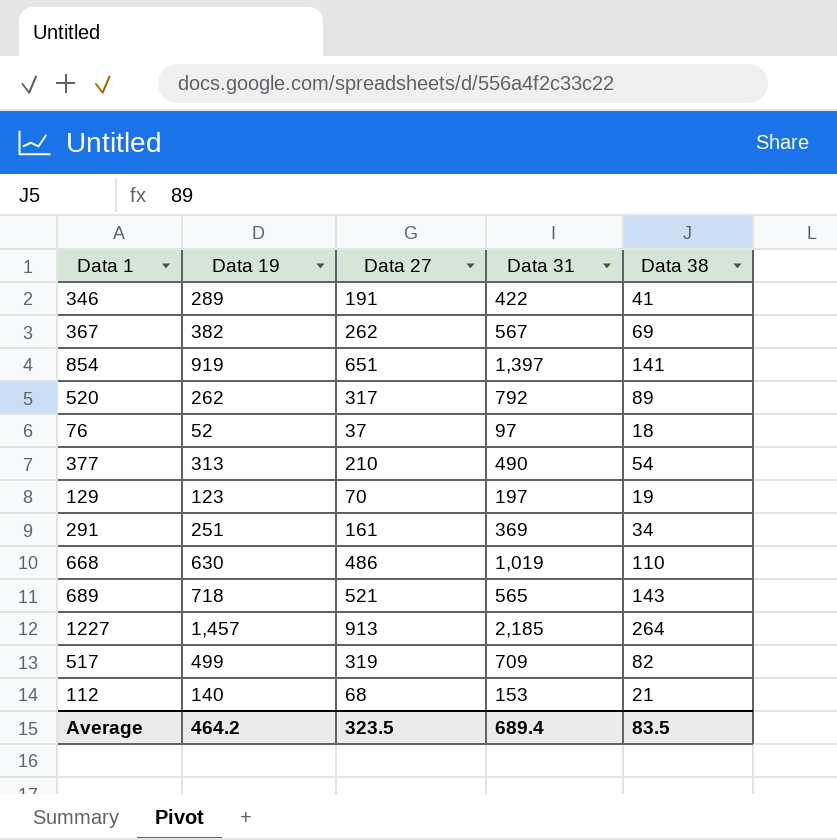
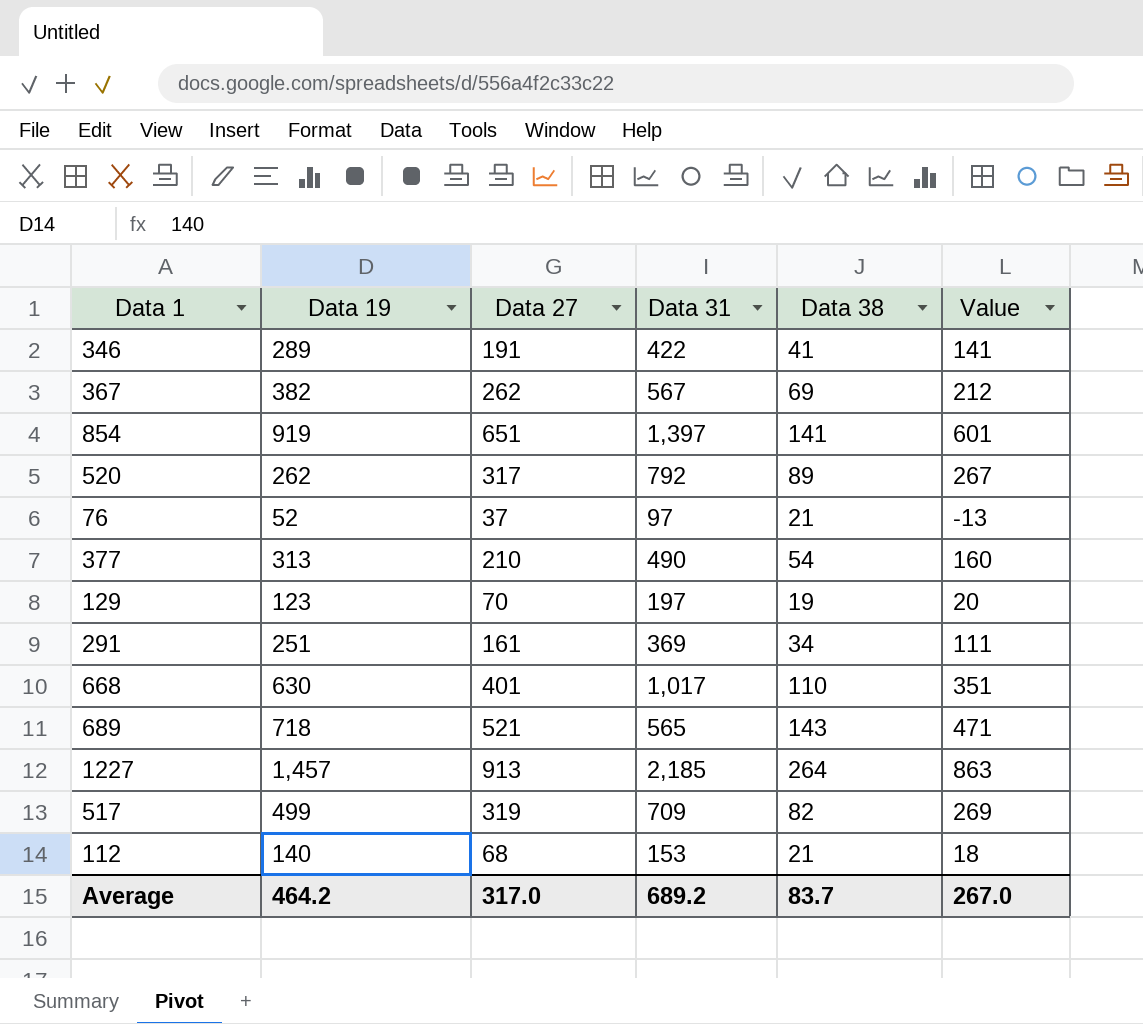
column Value | formula: none -> [Data 27] - 50
76 | Data 38: 18 -> 21
668 | Data 27: 486 -> 401
668 | Data 31: 1,019 -> 1,017
Average | Data 27: 323.5 -> 317.0
Average | Data 31: 689.4 -> 689.2
Average | Data 38: 83.5 -> 83.7

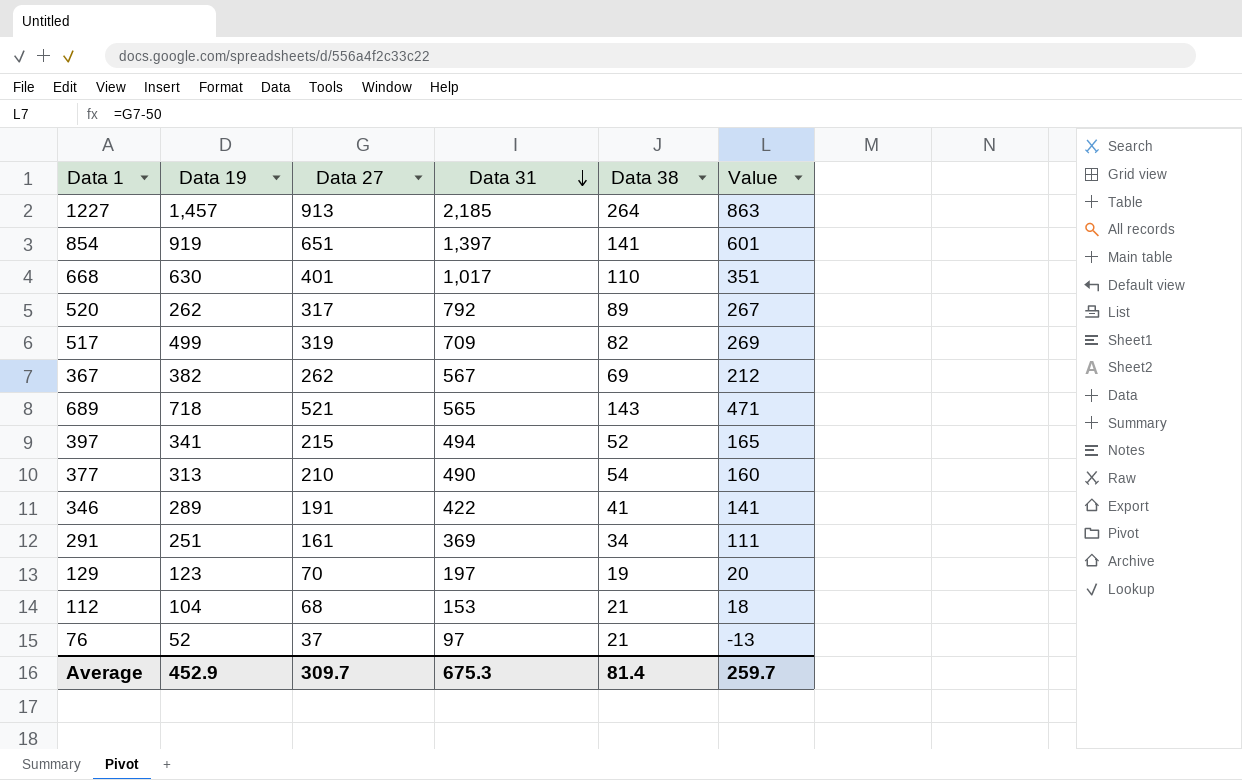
row order: none -> Data 31 descending
row 397: none -> 341 | 215 | 494 | 52 | 165
112 | Data 19: 140 -> 104
Average | Data 19: 464.2 -> 452.9
Average | Data 27: 317.0 -> 309.7
Average | Data 31: 689.2 -> 675.3
Average | Data 38: 83.7 -> 81.4
Average | Value: 267.0 -> 259.7

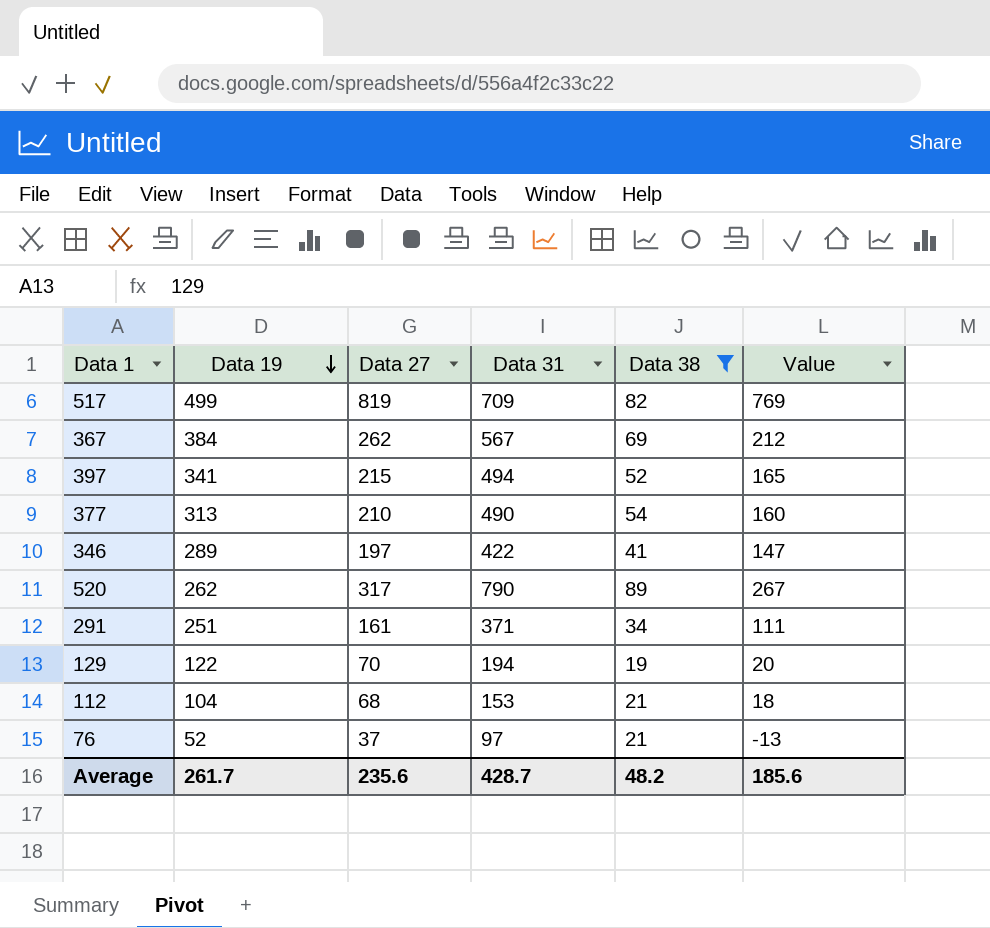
filter: none -> Data 38 <= 89
row order: Data 31 descending -> Data 19 descending
517 | Data 27: 319 -> 819
517 | Value: 269 -> 769
367 | Data 19: 382 -> 384
346 | Data 27: 191 -> 197
346 | Value: 141 -> 147
520 | Data 31: 792 -> 790
291 | Data 31: 369 -> 371
129 | Data 19: 123 -> 122
129 | Data 31: 197 -> 194
Average | Data 19: 452.9 -> 261.7
Average | Data 27: 309.7 -> 235.6
Average | Data 31: 675.3 -> 428.7
Average | Data 38: 81.4 -> 48.2
Average | Value: 259.7 -> 185.6

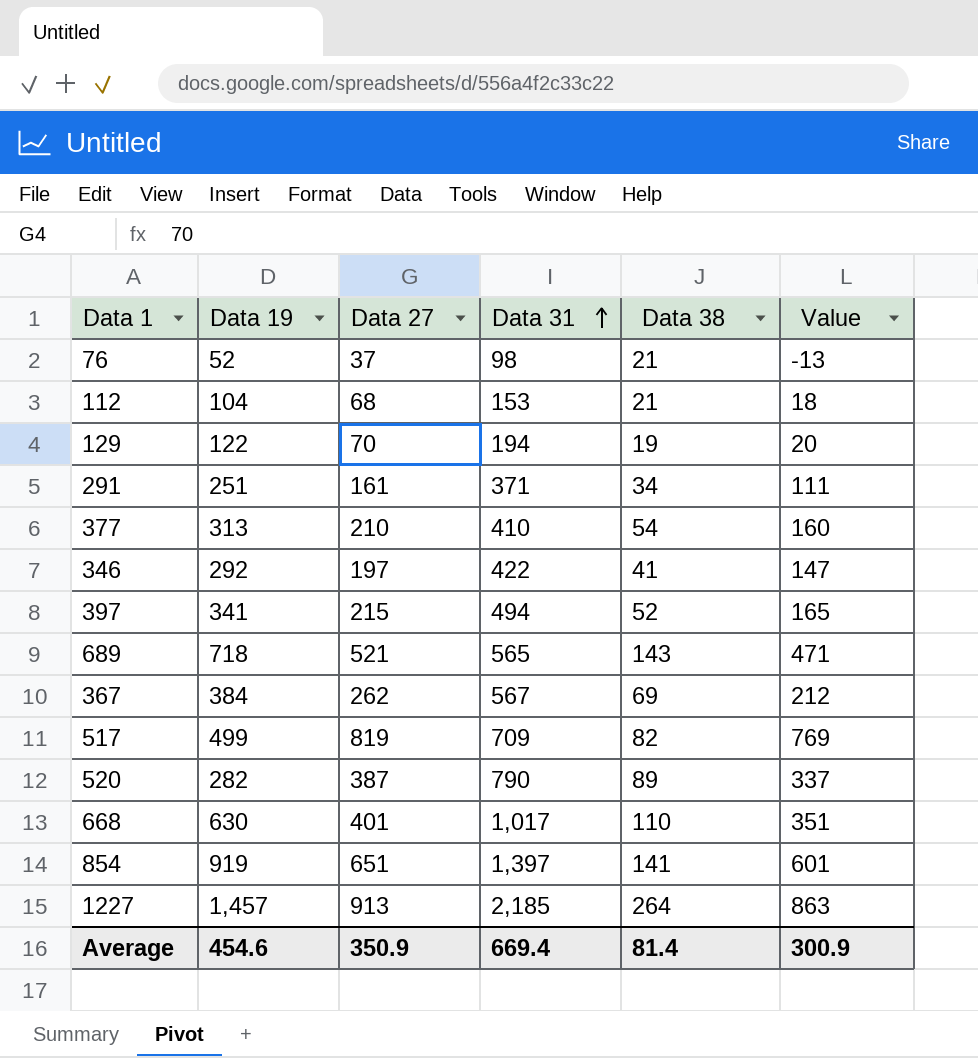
filter: Data 38 <= 89 -> none
row order: Data 19 descending -> Data 31 ascending
76 | Data 31: 97 -> 98
377 | Data 31: 490 -> 410
346 | Data 19: 289 -> 292
520 | Data 19: 262 -> 282
520 | Data 27: 317 -> 387
520 | Value: 267 -> 337
Average | Data 19: 261.7 -> 454.6
Average | Data 27: 235.6 -> 350.9
Average | Data 31: 428.7 -> 669.4
Average | Data 38: 48.2 -> 81.4
Average | Value: 185.6 -> 300.9

